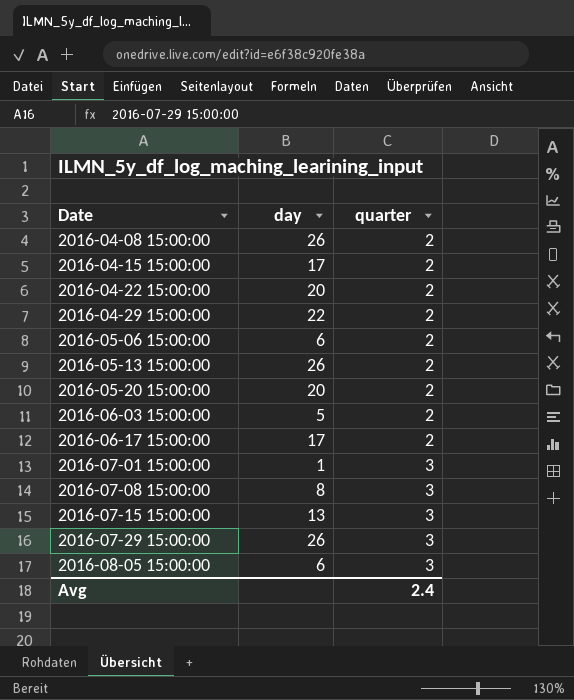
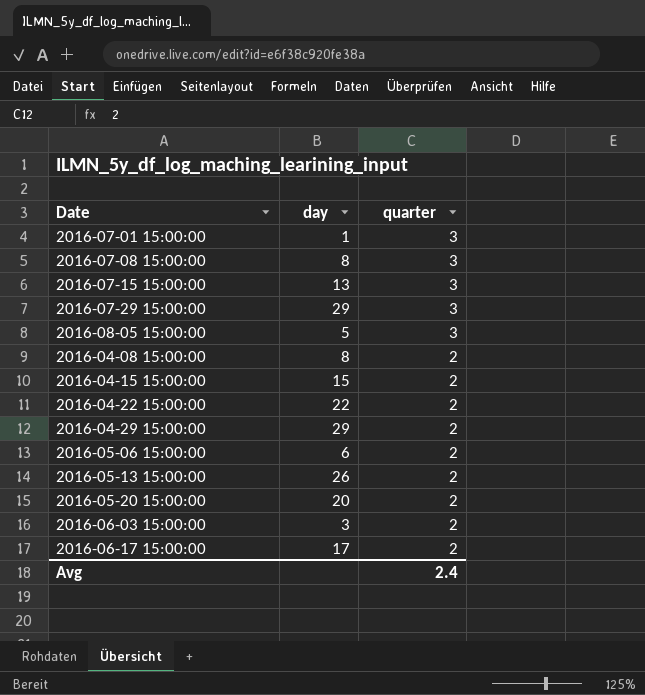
row order: Date ascending -> quarter descending
2016-07-29 15:00:00 | day: 26 -> 29
2016-08-05 15:00:00 | day: 6 -> 5
2016-04-08 15:00:00 | day: 26 -> 8
2016-04-15 15:00:00 | day: 17 -> 15
2016-04-22 15:00:00 | day: 20 -> 22
2016-04-29 15:00:00 | day: 22 -> 29
2016-06-03 15:00:00 | day: 5 -> 3

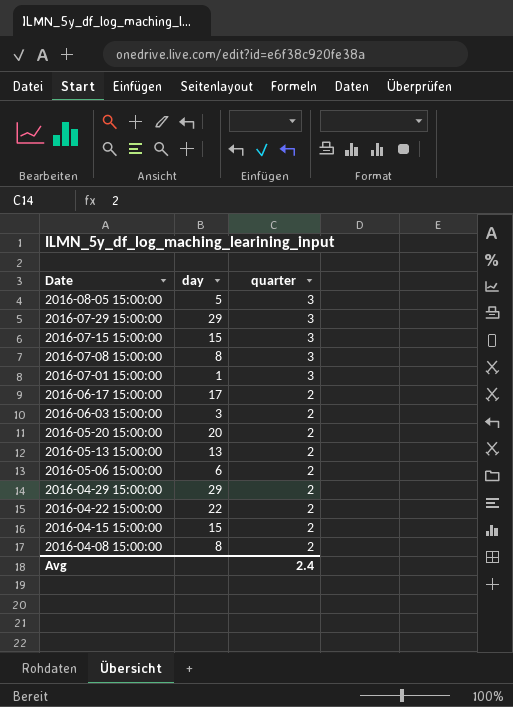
row order: quarter descending -> Date descending
2016-07-15 15:00:00 | day: 13 -> 15
2016-05-13 15:00:00 | day: 26 -> 13

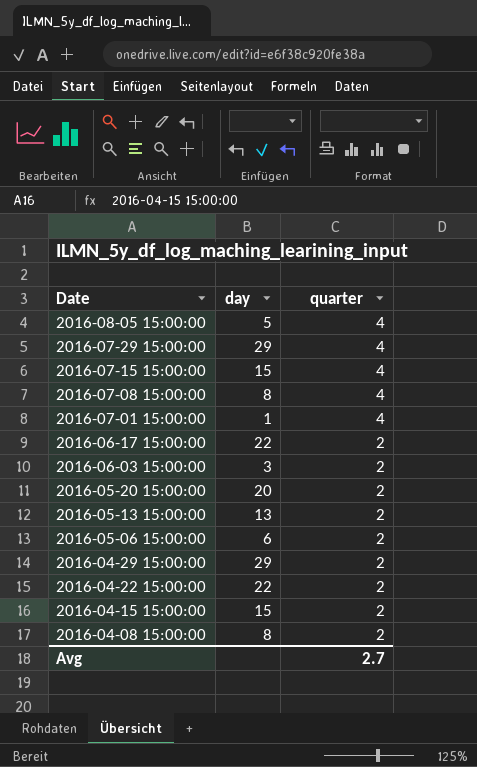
2016-08-05 15:00:00 | quarter: 3 -> 4
2016-07-29 15:00:00 | quarter: 3 -> 4
2016-07-15 15:00:00 | quarter: 3 -> 4
2016-07-08 15:00:00 | quarter: 3 -> 4
2016-07-01 15:00:00 | quarter: 3 -> 4
2016-06-17 15:00:00 | day: 17 -> 22
Avg | quarter: 2.4 -> 2.7

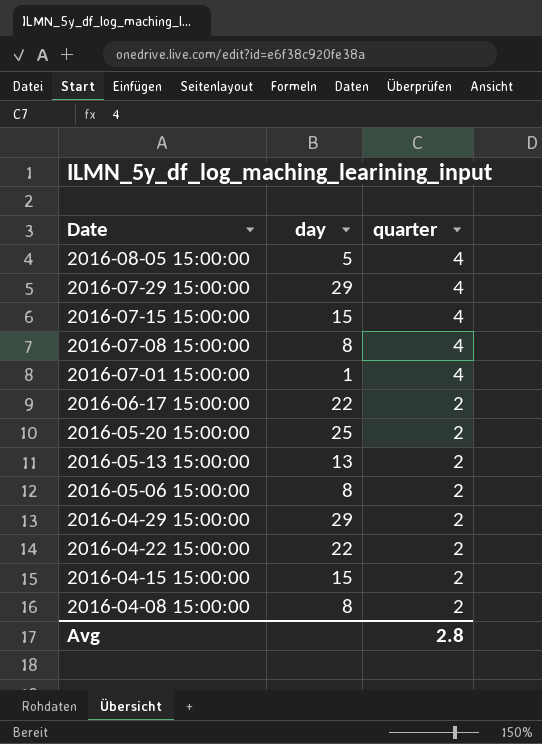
row 2016-06-03 15:00:00: 3 | 2 -> none
2016-05-20 15:00:00 | day: 20 -> 25
2016-05-06 15:00:00 | day: 6 -> 8
Avg | quarter: 2.7 -> 2.8

